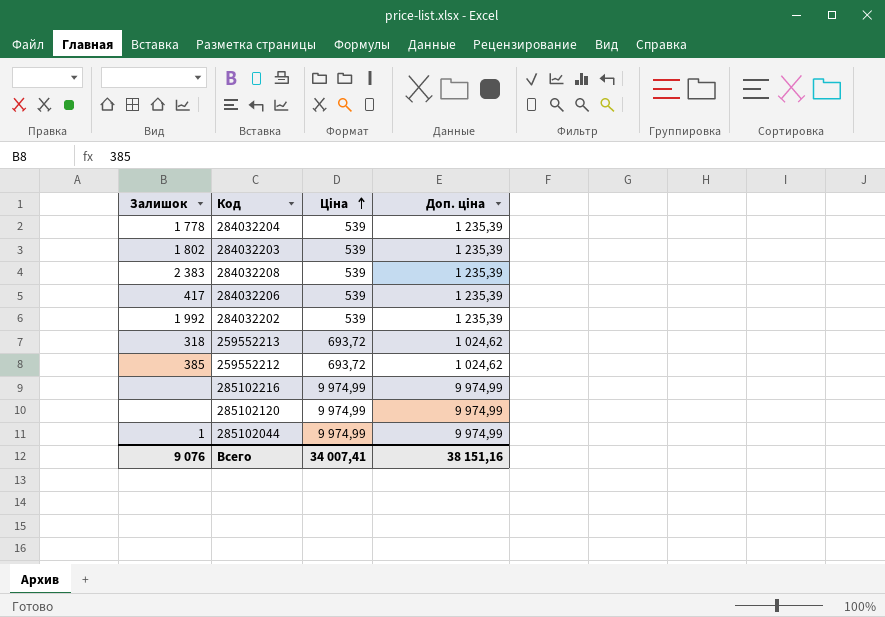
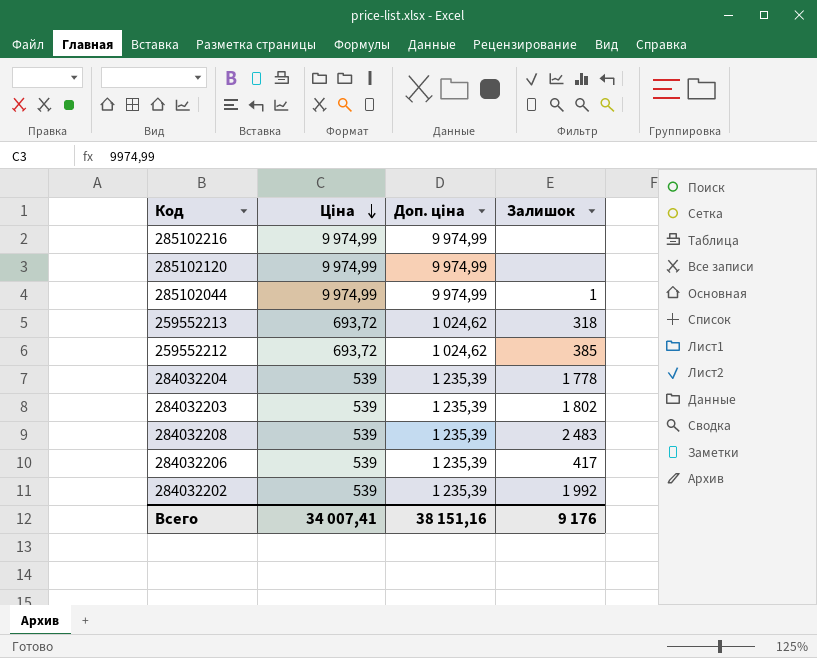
row order: Ціна ascending -> Ціна descending
column Залишок | position: 1 -> 4
284032208 | Залишок: 2 383 -> 2 483
Всего | Залишок: 9 076 -> 9 176

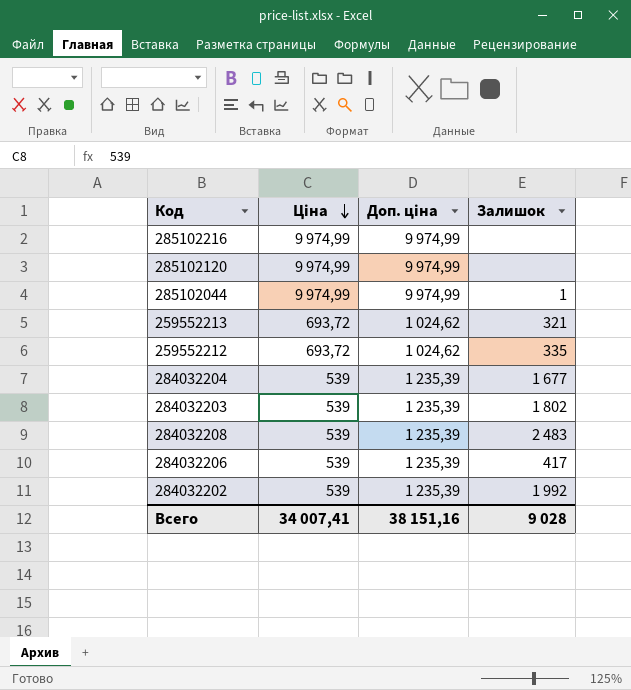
259552213 | Залишок: 318 -> 321
259552212 | Залишок: 385 -> 335
284032204 | Залишок: 1 778 -> 1 677
Всего | Залишок: 9 176 -> 9 028

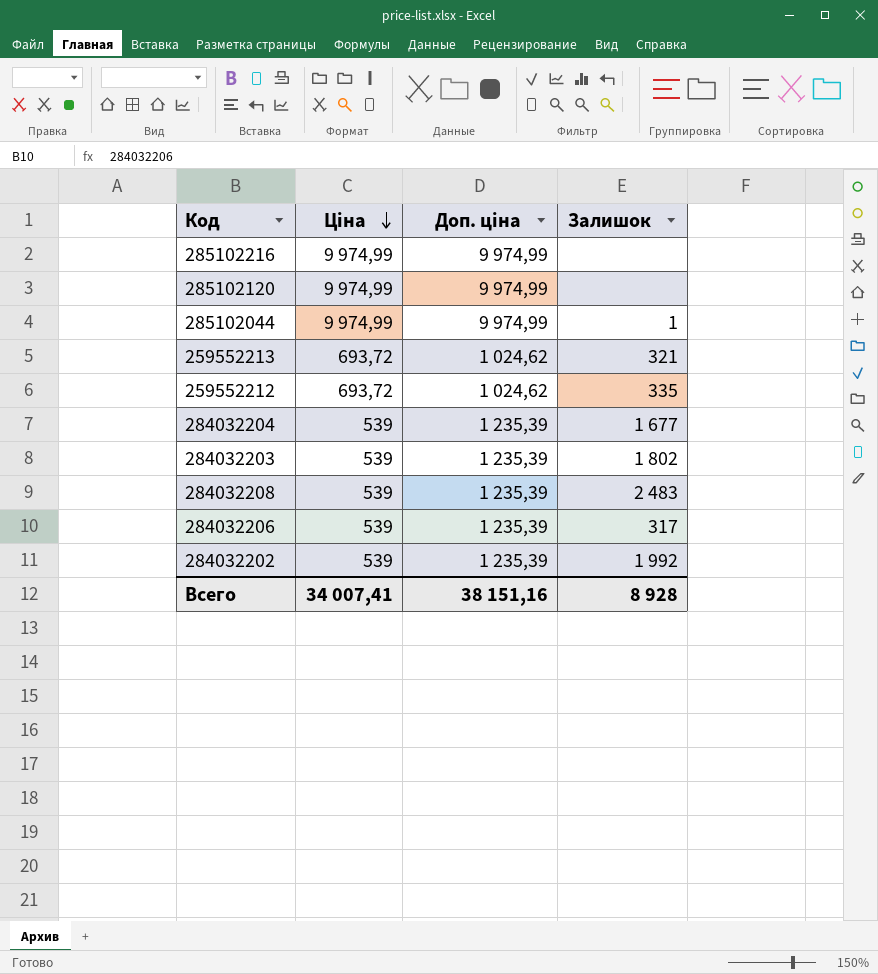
284032206 | Залишок: 417 -> 317
Всего | Залишок: 9 028 -> 8 928

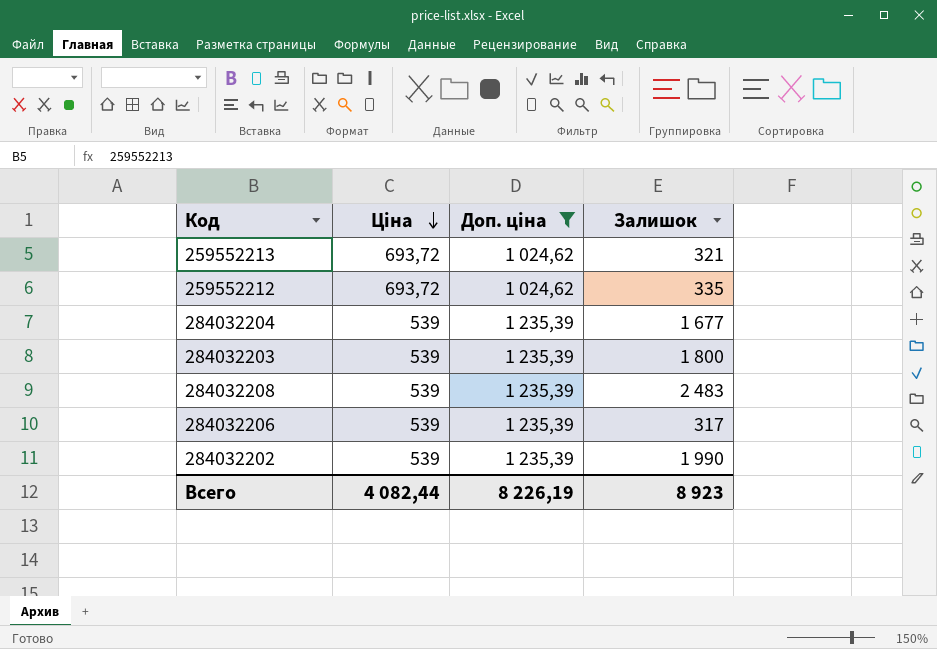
filter: none -> Доп. ціна != 9 974,99
284032203 | Залишок: 1 802 -> 1 800
284032202 | Залишок: 1 992 -> 1 990
Всего | Ціна: 34 007,41 -> 4 082,44
Всего | Доп. ціна: 38 151,16 -> 8 226,19
Всего | Залишок: 8 928 -> 8 923

